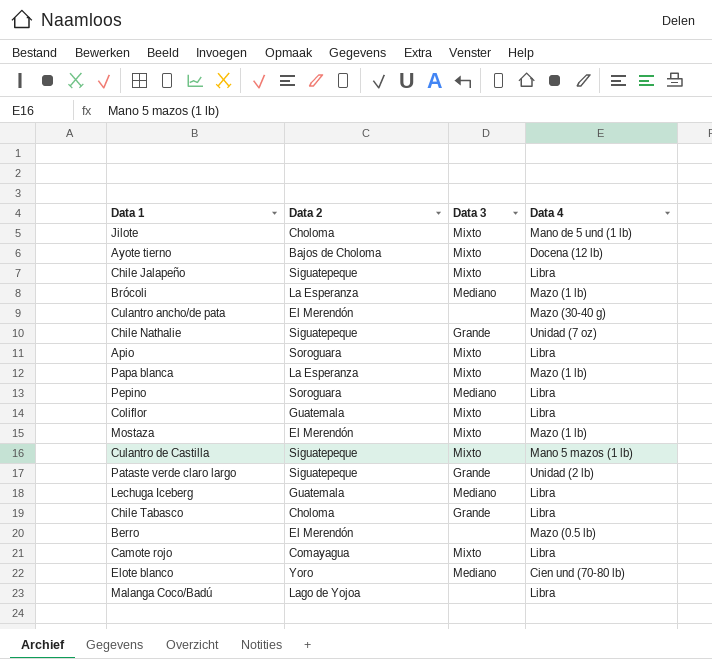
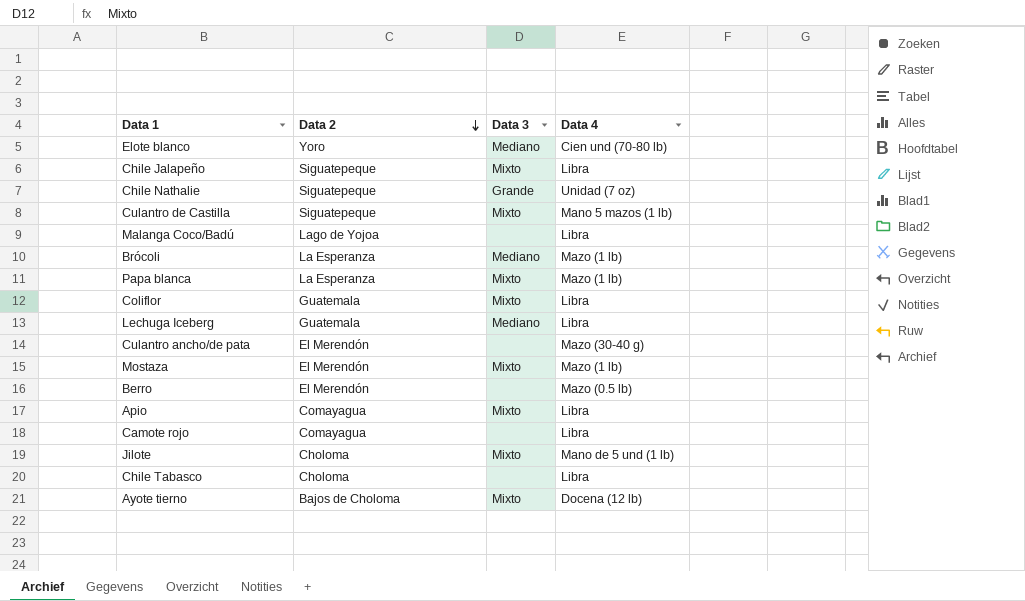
row order: none -> Data 2 descending
row Pepino: Soroguara | Mediano | Libra -> none
row Pataste verde claro largo: Siguatepeque | Grande | Unidad (2 lb) -> none
Apio | Data 2: Soroguara -> Comayagua
Camote rojo | Data 3: Mixto -> none
Chile Tabasco | Data 3: Grande -> none

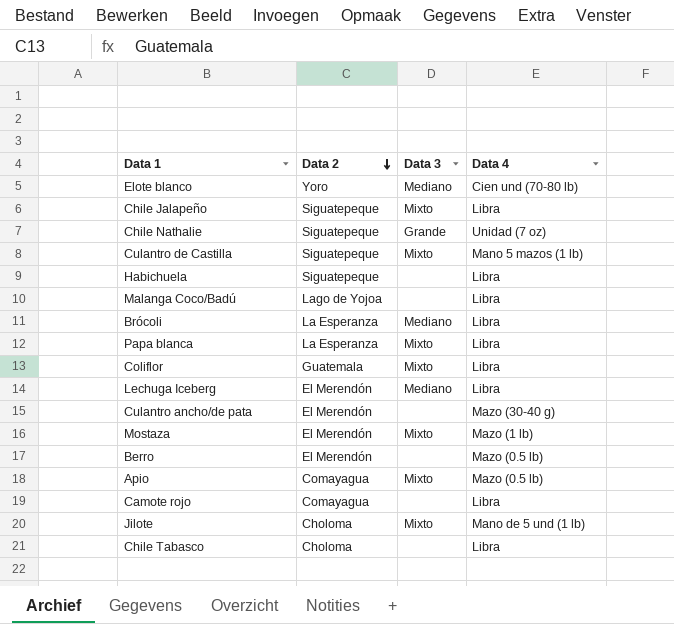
row Ayote tierno: Bajos de Choloma | Mixto | Docena (12 lb) -> none
row Habichuela: none -> Siguatepeque | none | Libra
Brócoli | Data 4: Mazo (1 lb) -> Libra
Papa blanca | Data 4: Mazo (1 lb) -> Libra
Lechuga Iceberg | Data 2: Guatemala -> El Merendón
Apio | Data 4: Libra -> Mazo (0.5 lb)

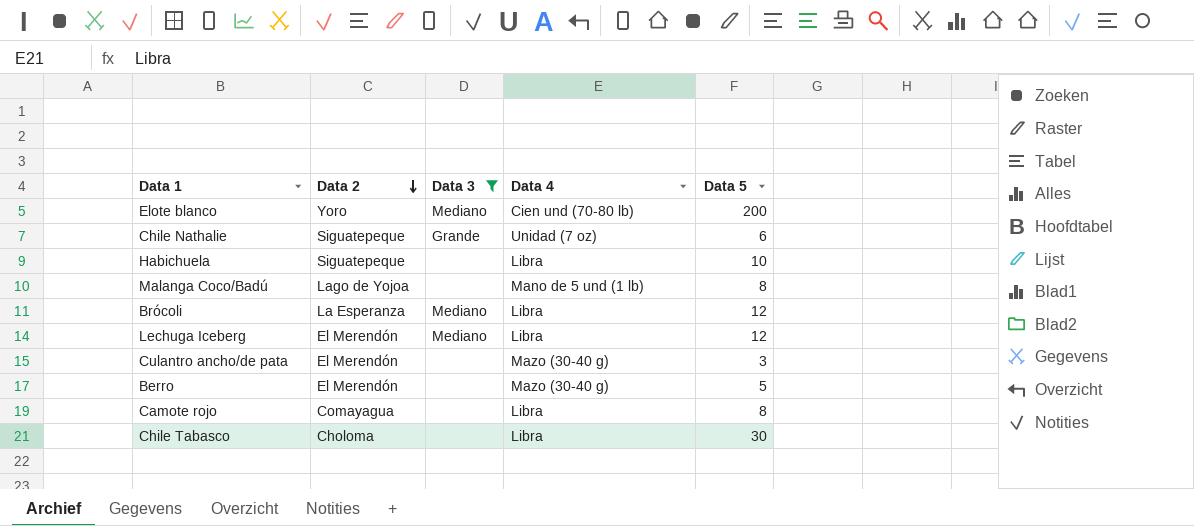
filter: none -> Data 3 != Mixto
column Data 5 | position: none -> 5
Malanga Coco/Badú | Data 4: Libra -> Mano de 5 und (1 lb)
Berro | Data 4: Mazo (0.5 lb) -> Mazo (30-40 g)

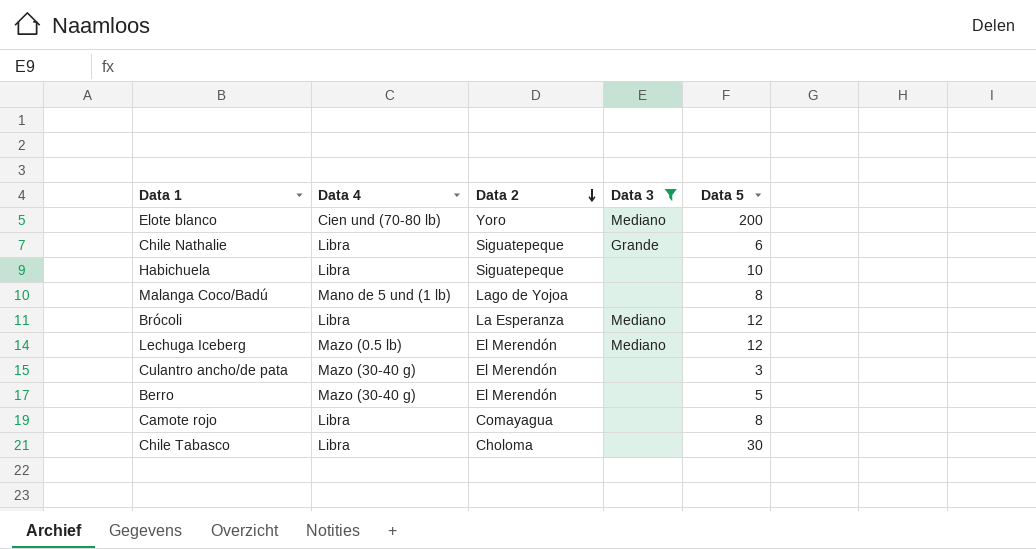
column Data 4 | position: 4 -> 2
Chile Nathalie | Data 4: Unidad (7 oz) -> Libra
Lechuga Iceberg | Data 4: Libra -> Mazo (0.5 lb)

